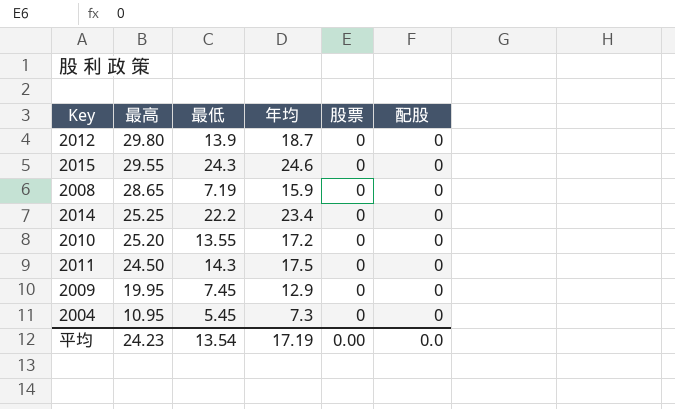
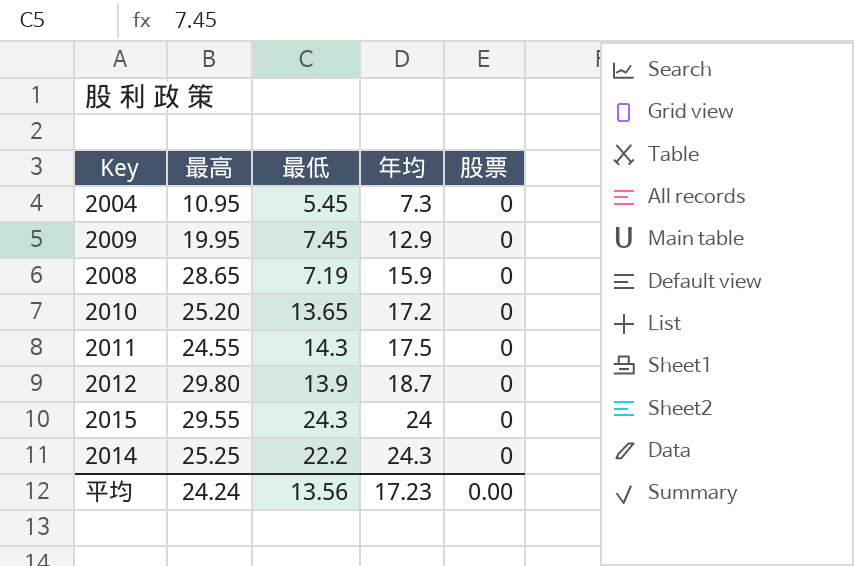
row order: 最高 descending -> 年均 ascending
column 配股 | position: 6 -> none
2010 | 最低: 13.55 -> 13.65
2011 | 最高: 24.50 -> 24.55
2015 | 年均: 24.6 -> 24
2014 | 年均: 23.4 -> 24.3
平均 | 最高: 24.23 -> 24.24
平均 | 最低: 13.54 -> 13.56
平均 | 年均: 17.19 -> 17.23

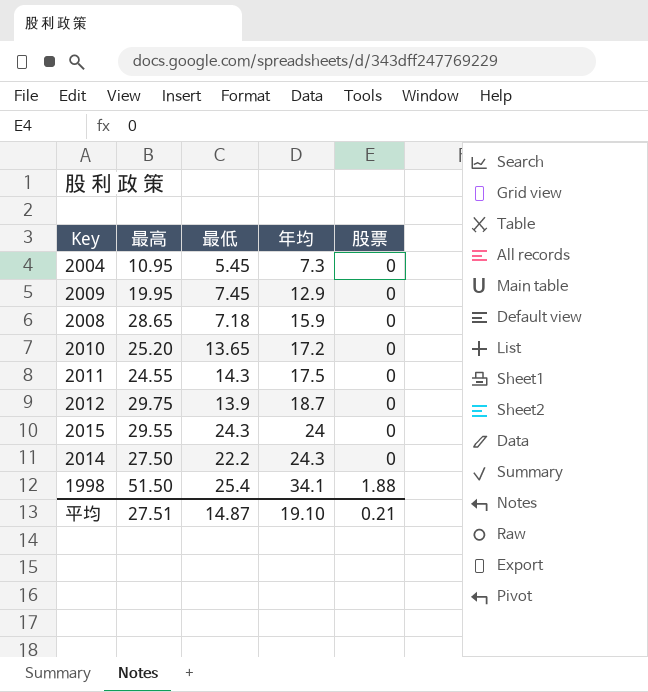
2008 | 最低: 7.19 -> 7.18
2012 | 最高: 29.80 -> 29.75
2014 | 最高: 25.25 -> 27.50
row 1998: none -> 51.50 | 25.4 | 34.1 | 1.88
平均 | 最高: 24.24 -> 27.51
平均 | 最低: 13.56 -> 14.87
平均 | 年均: 17.23 -> 19.10
平均 | 股票: 0.00 -> 0.21

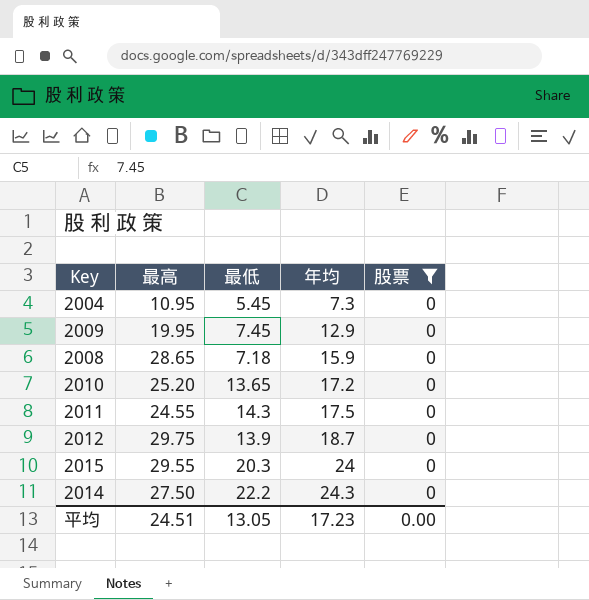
filter: none -> 股票 = 0
2015 | 最低: 24.3 -> 20.3
平均 | 最高: 27.51 -> 24.51
平均 | 最低: 14.87 -> 13.05
平均 | 年均: 19.10 -> 17.23
平均 | 股票: 0.21 -> 0.00

